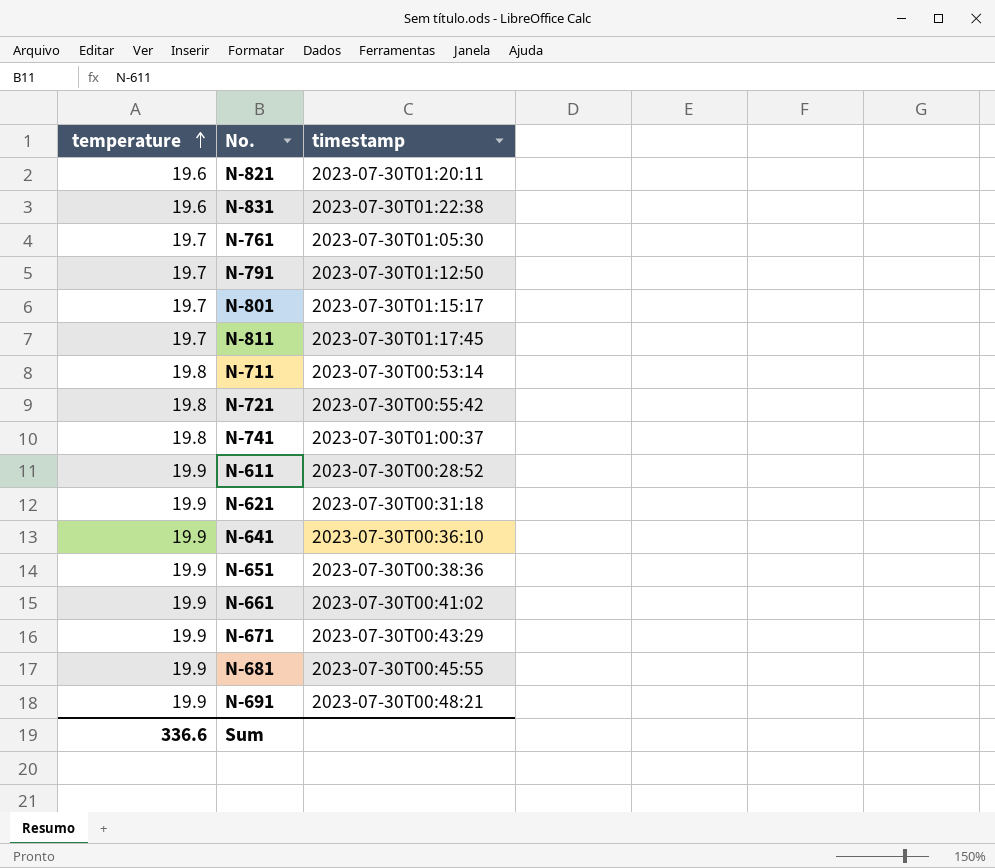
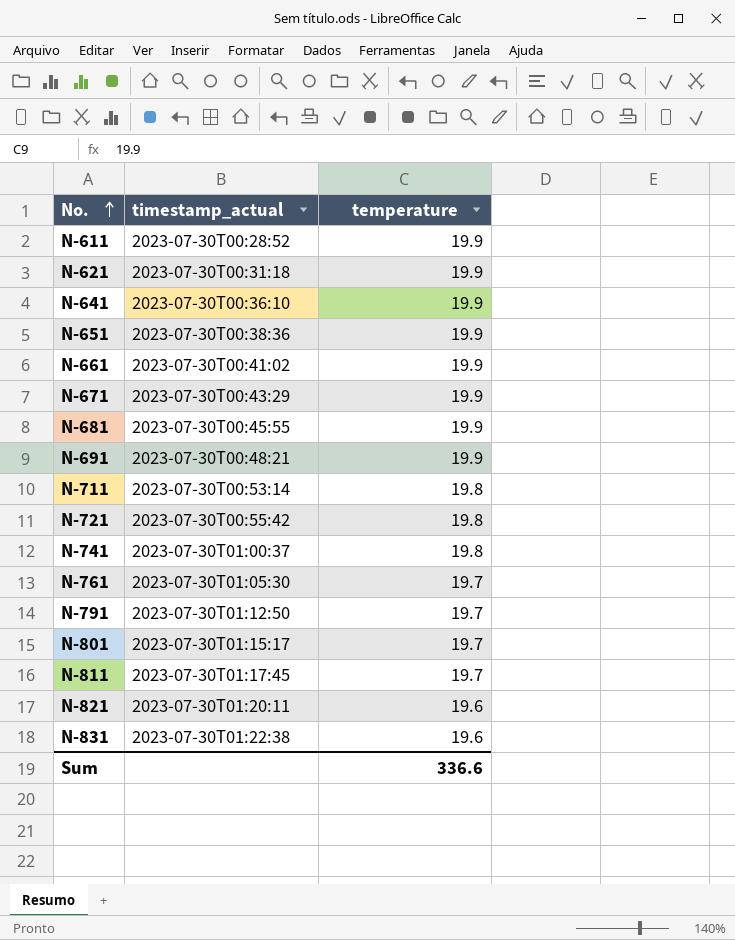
row order: temperature ascending -> No. ascending
column name: timestamp -> timestamp_actual
column temperature | position: 1 -> 3

